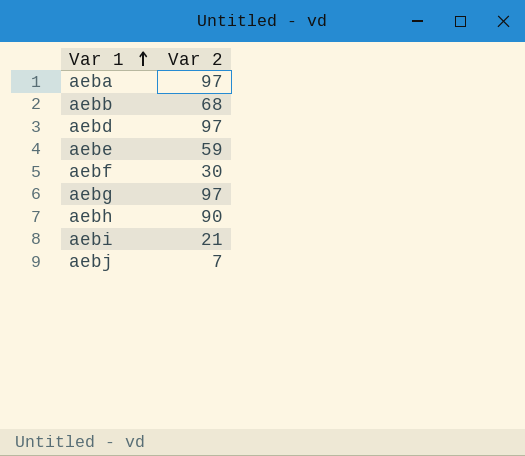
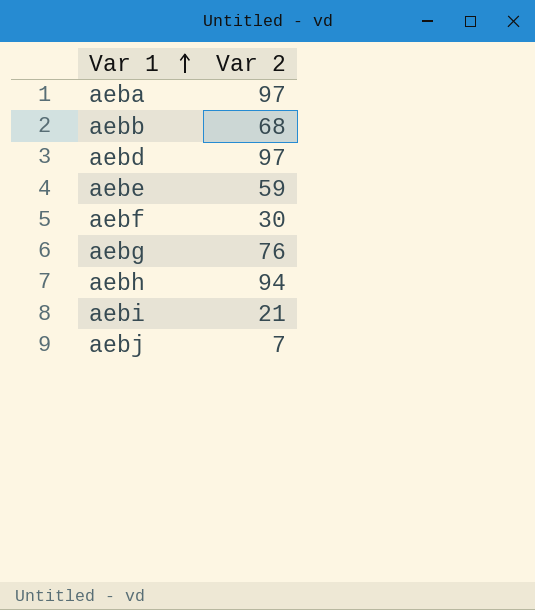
aebg | Var 2: 97 -> 76
aebh | Var 2: 90 -> 94

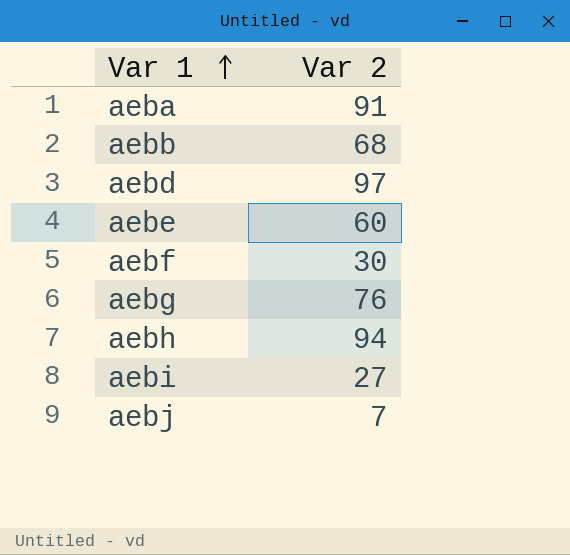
aeba | Var 2: 97 -> 91
aebe | Var 2: 59 -> 60
aebi | Var 2: 21 -> 27

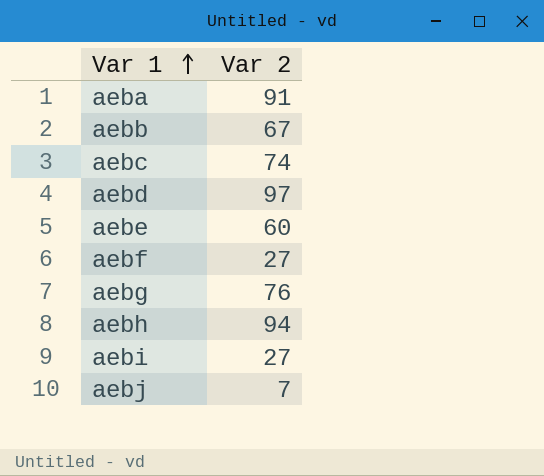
aebb | Var 2: 68 -> 67
row aebc: none -> 74
aebf | Var 2: 30 -> 27

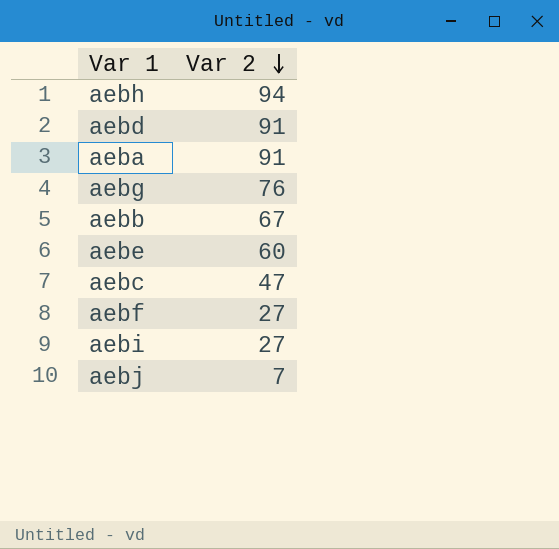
row order: Var 1 ascending -> Var 2 descending
aebd | Var 2: 97 -> 91
aebc | Var 2: 74 -> 47

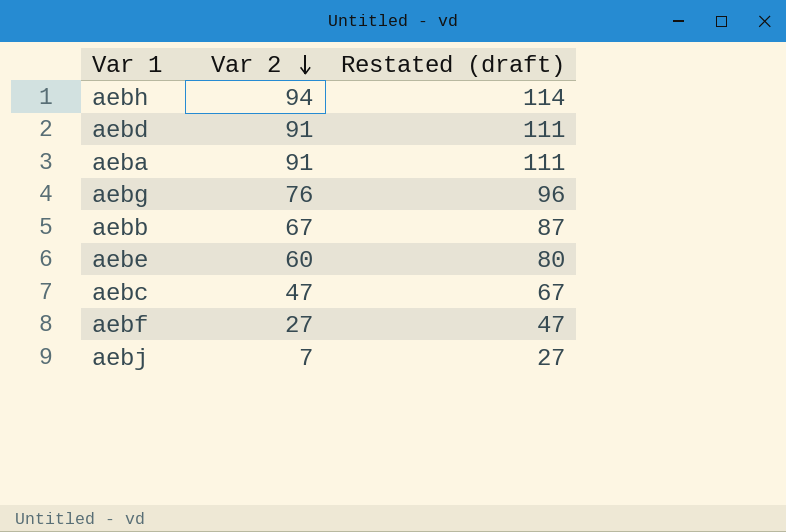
column Restated (draft) | formula: none -> [Var 2] + 20
row aebi: 27 -> none

